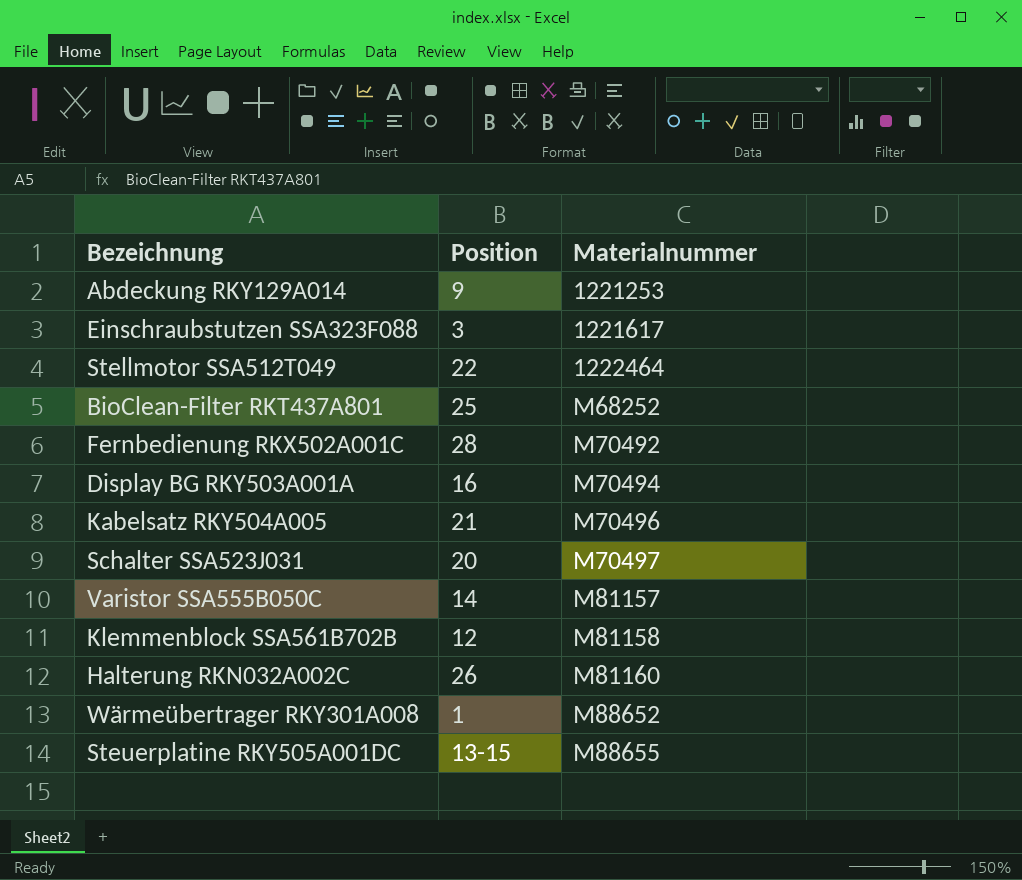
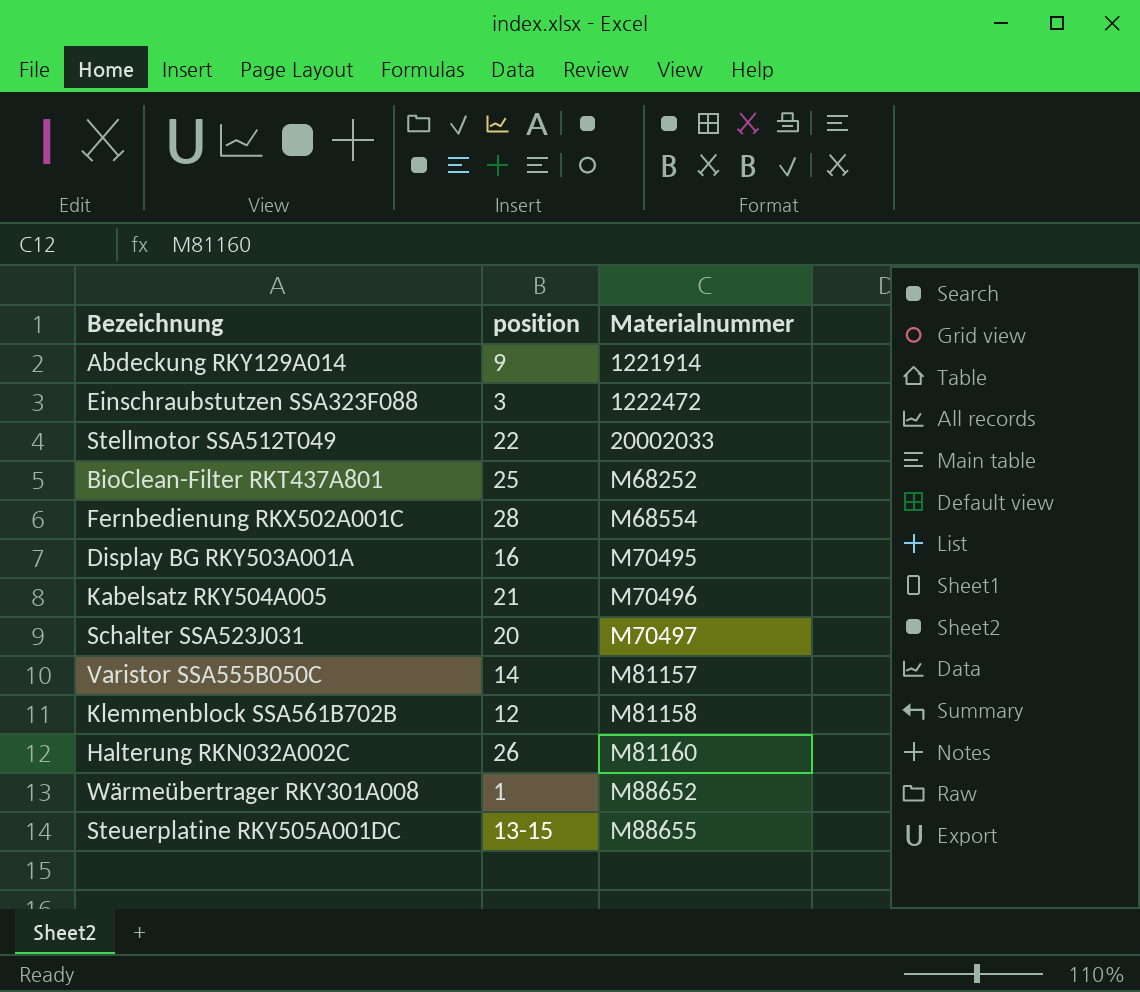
column name: Position -> position
Abdeckung RKY129A014 | Materialnummer: 1221253 -> 1221914
Einschraubstutzen SSA323F088 | Materialnummer: 1221617 -> 1222472
Stellmotor SSA512T049 | Materialnummer: 1222464 -> 20002033
Fernbedienung RKX502A001C | Materialnummer: M70492 -> M68554
Display BG RKY503A001A | Materialnummer: M70494 -> M70495

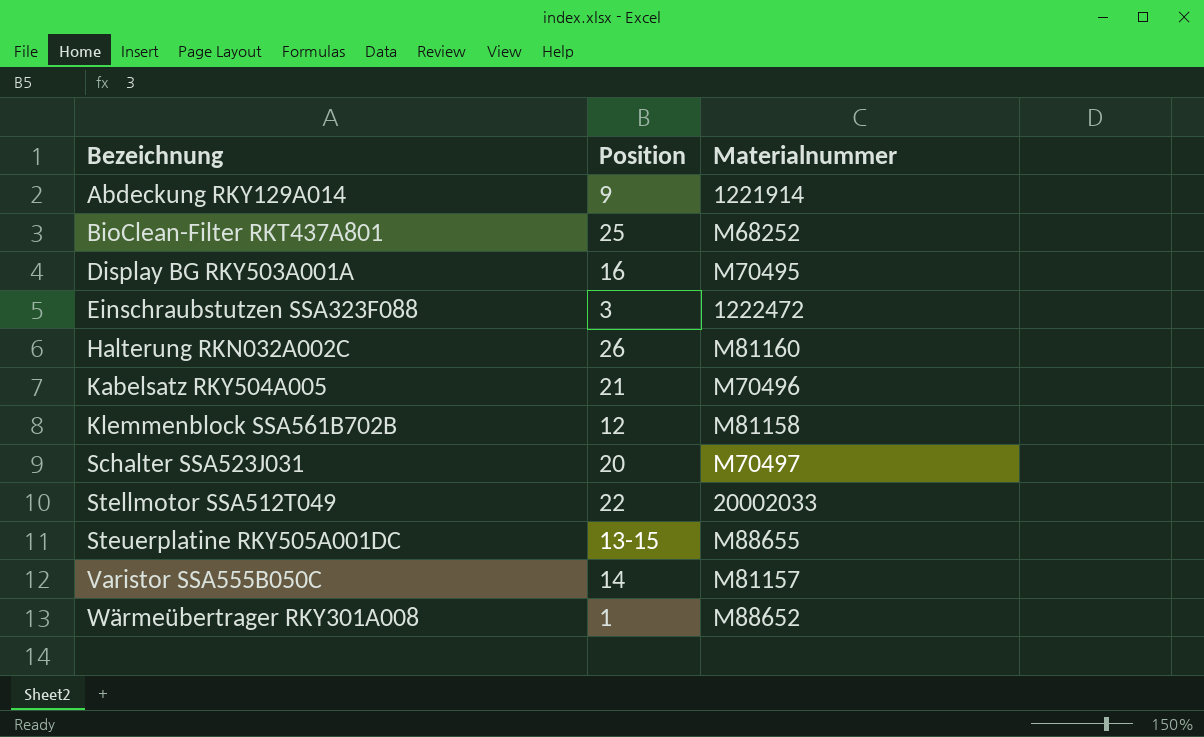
row order: Materialnummer ascending -> Bezeichnung ascending
column name: position -> Position
row Fernbedienung RKX502A001C: 28 | M68554 -> none

